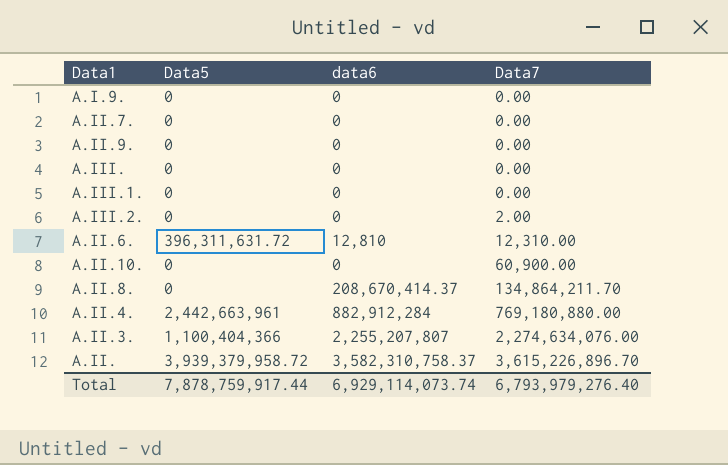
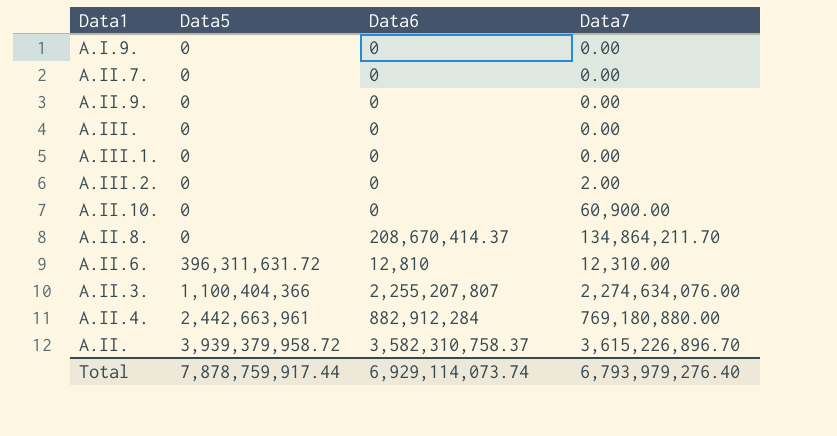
row order: Data7 ascending -> Data5 ascending
column name: data6 -> Data6

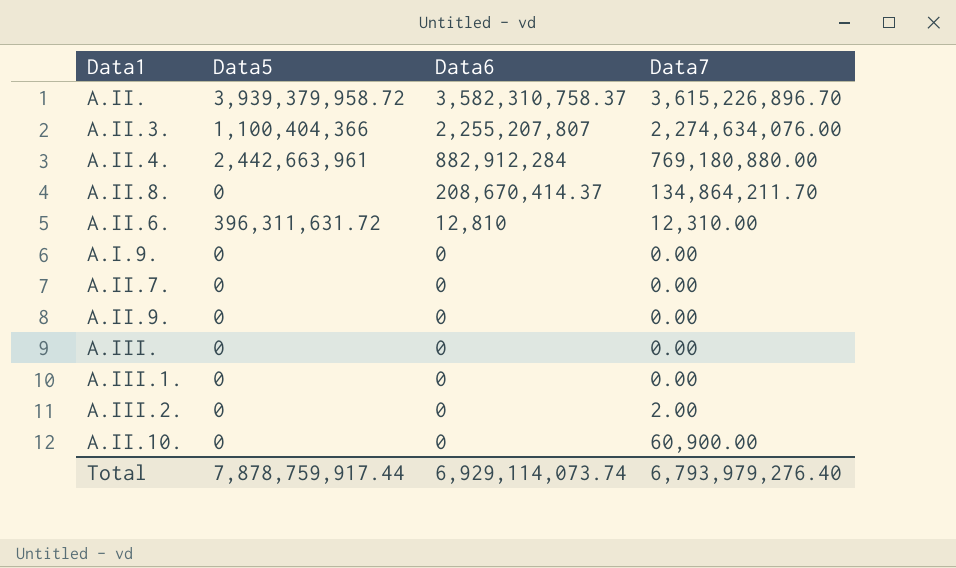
row order: Data5 ascending -> Data6 descending

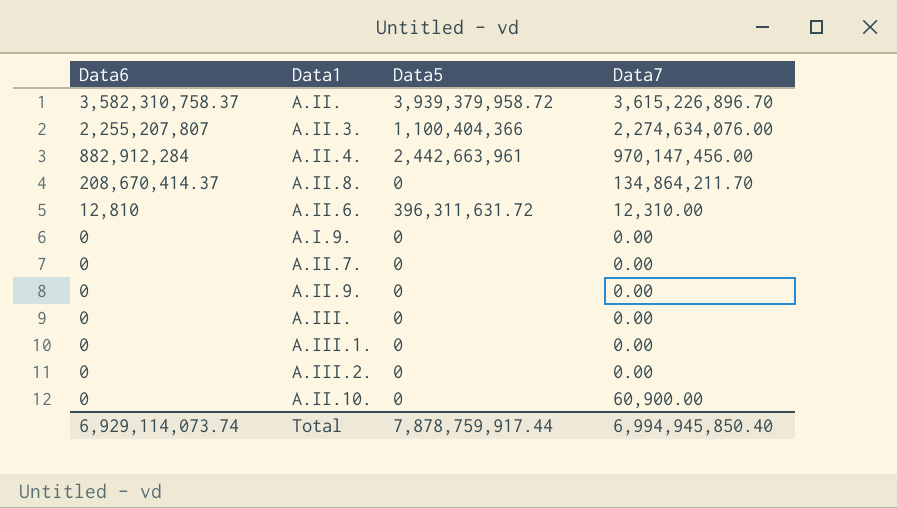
column Data6 | position: 3 -> 1
A.II.4. | Data7: 769,180,880.00 -> 970,147,456.00
A.III.2. | Data7: 2.00 -> 0.00
Total | Data7: 6,793,979,276.40 -> 6,994,945,850.40

